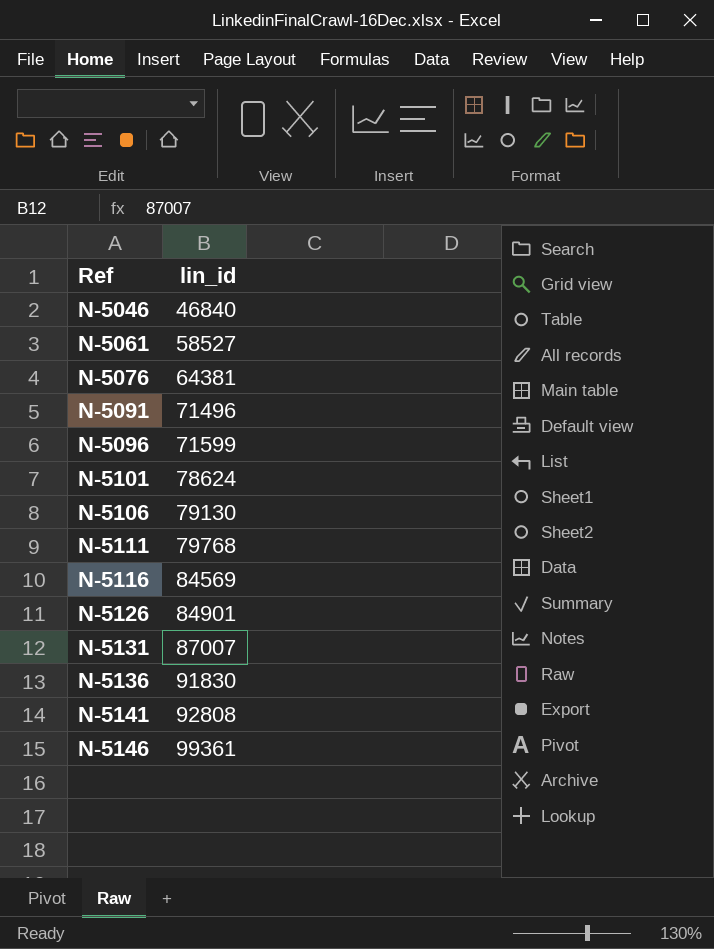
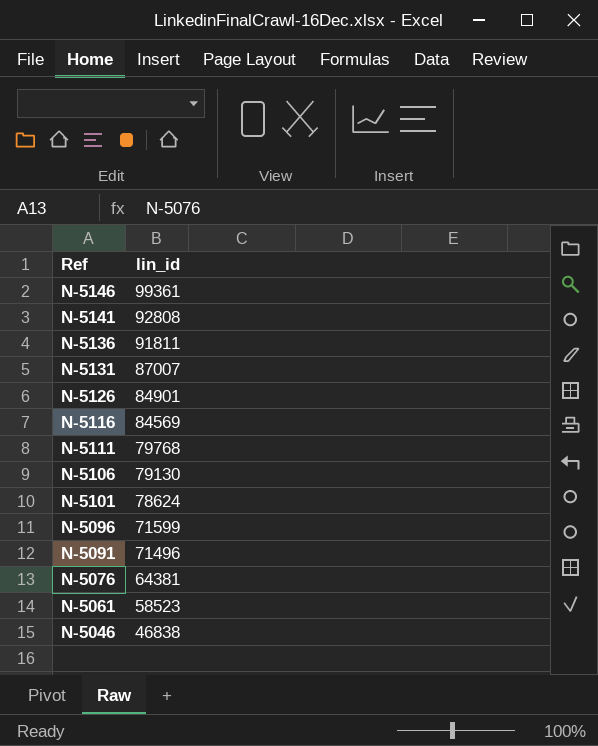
row order: Ref ascending -> Ref descending
N-5136 | lin_id: 91830 -> 91811
N-5061 | lin_id: 58527 -> 58523
N-5046 | lin_id: 46840 -> 46838

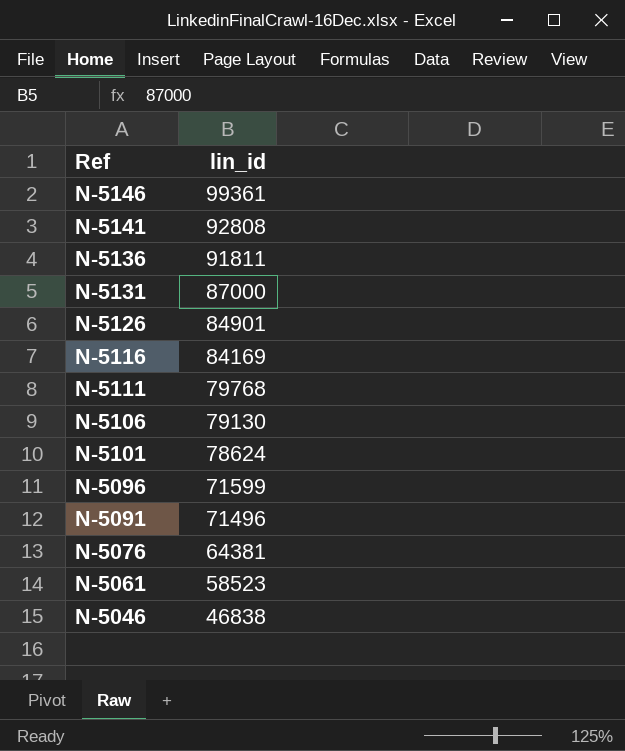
N-5131 | lin_id: 87007 -> 87000
N-5116 | lin_id: 84569 -> 84169

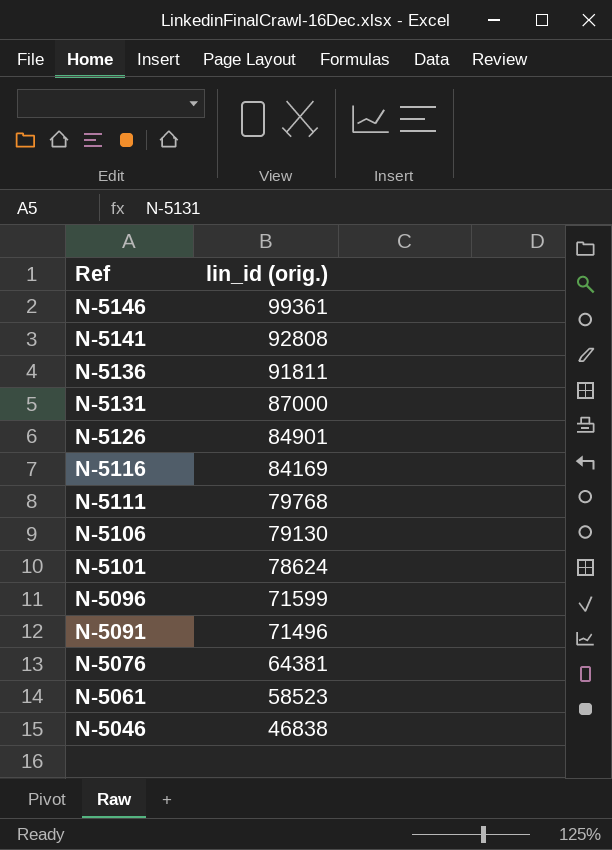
column name: lin_id -> lin_id (orig.)

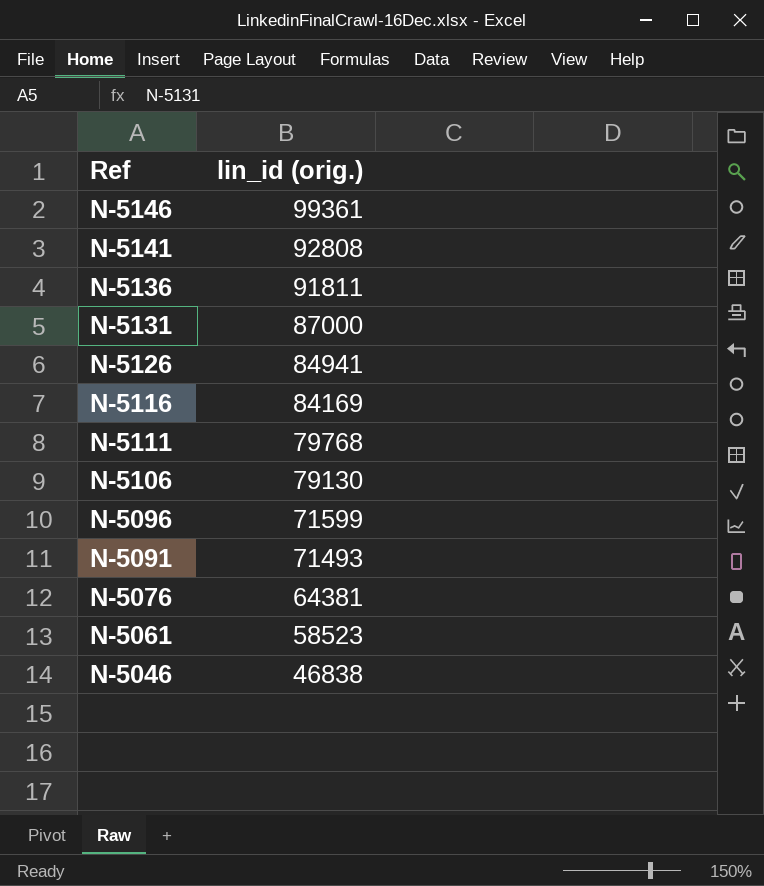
row N-5101: 78624 -> none
N-5126 | lin_id (orig.): 84901 -> 84941
N-5091 | lin_id (orig.): 71496 -> 71493

